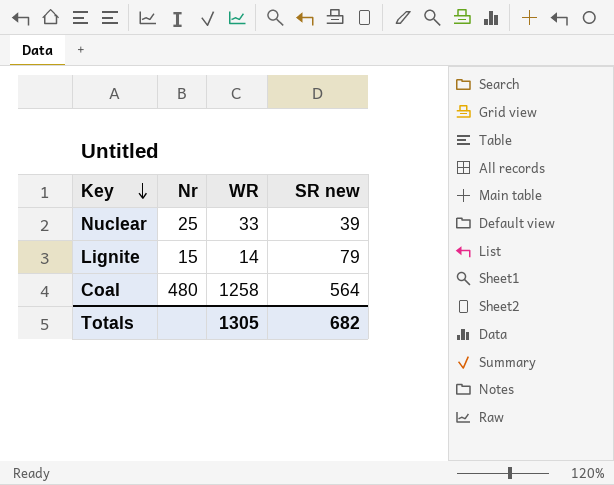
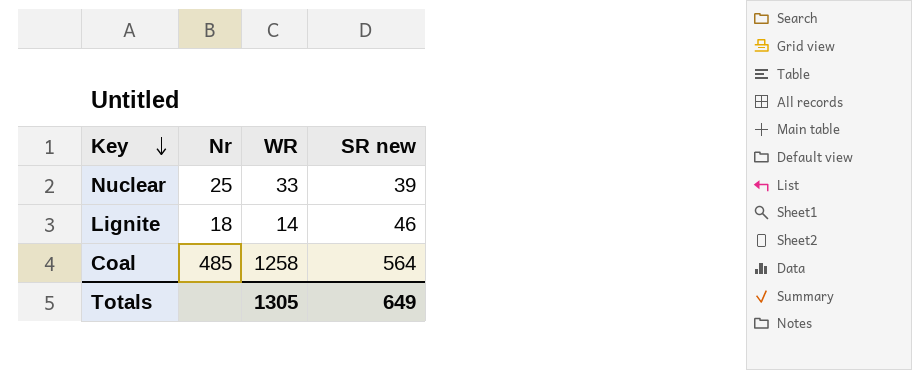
Lignite | Nr: 15 -> 18
Lignite | SR new: 79 -> 46
Coal | Nr: 480 -> 485
Totals | SR new: 682 -> 649

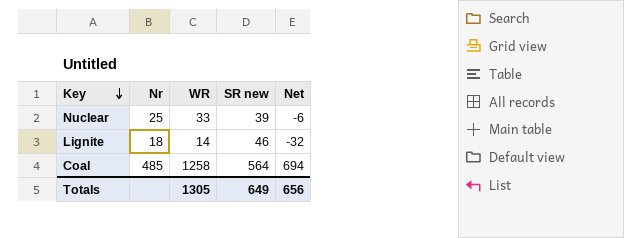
column Net | formula: none -> [WR] - [SR new]

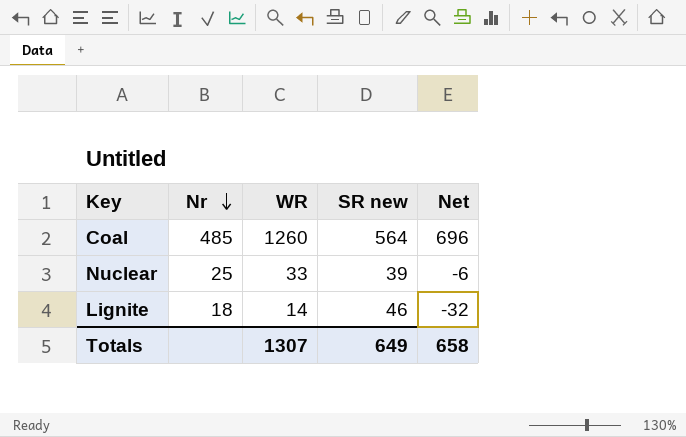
row order: Key descending -> Nr descending
Coal | WR: 1258 -> 1260
Coal | Net: 694 -> 696
Totals | WR: 1305 -> 1307
Totals | Net: 656 -> 658

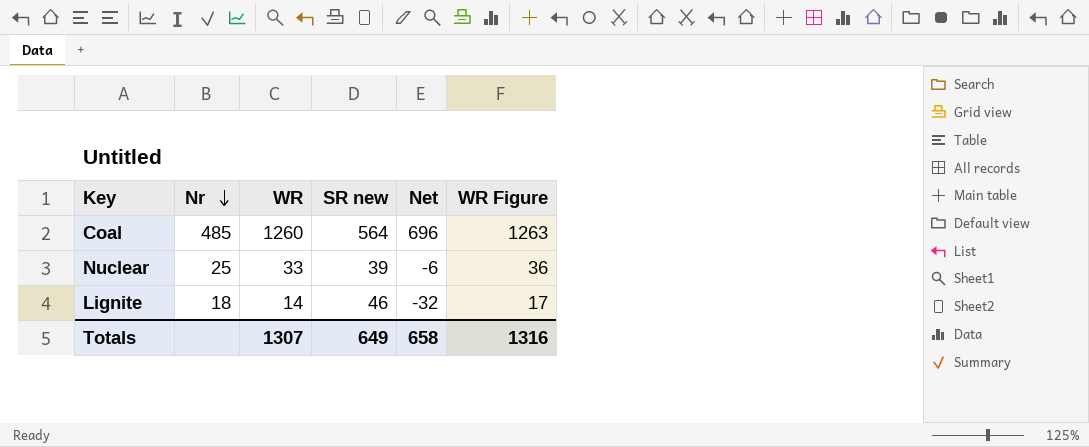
column WR Figure | formula: none -> [WR] + 3

